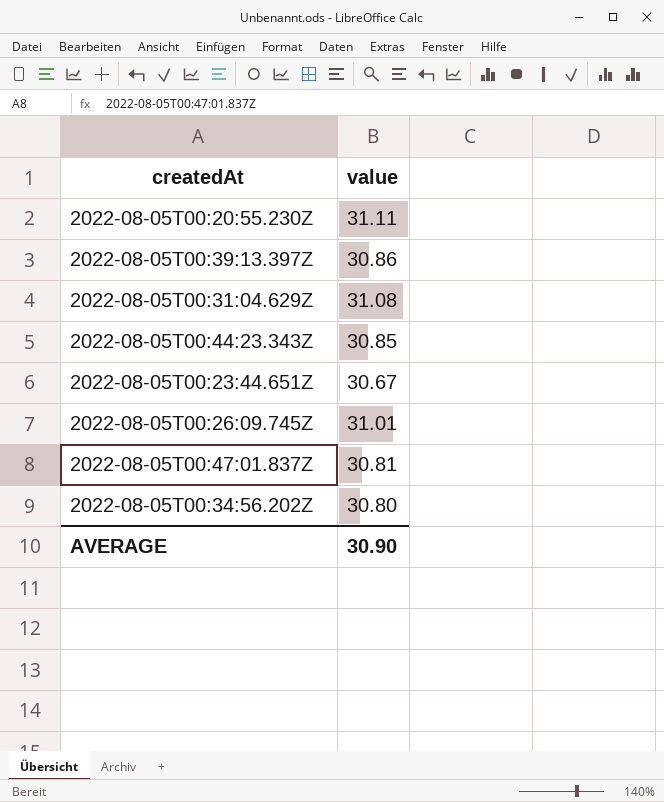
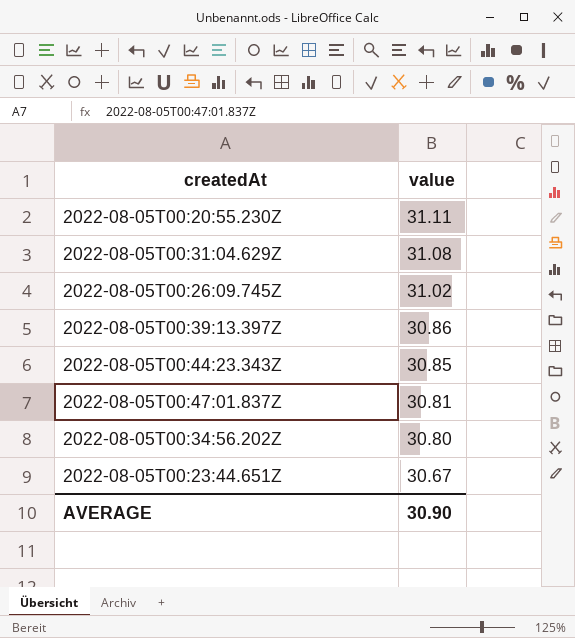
row order: none -> value descending
2022-08-05T00:26:09.745Z | value: 31.01 -> 31.02

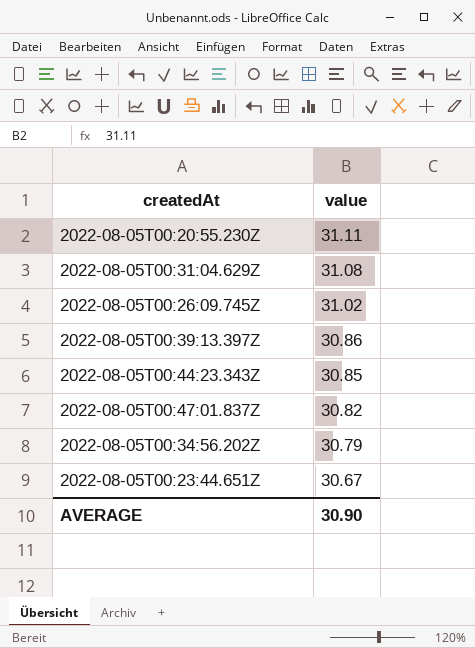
2022-08-05T00:47:01.837Z | value: 30.81 -> 30.82
2022-08-05T00:34:56.202Z | value: 30.80 -> 30.79

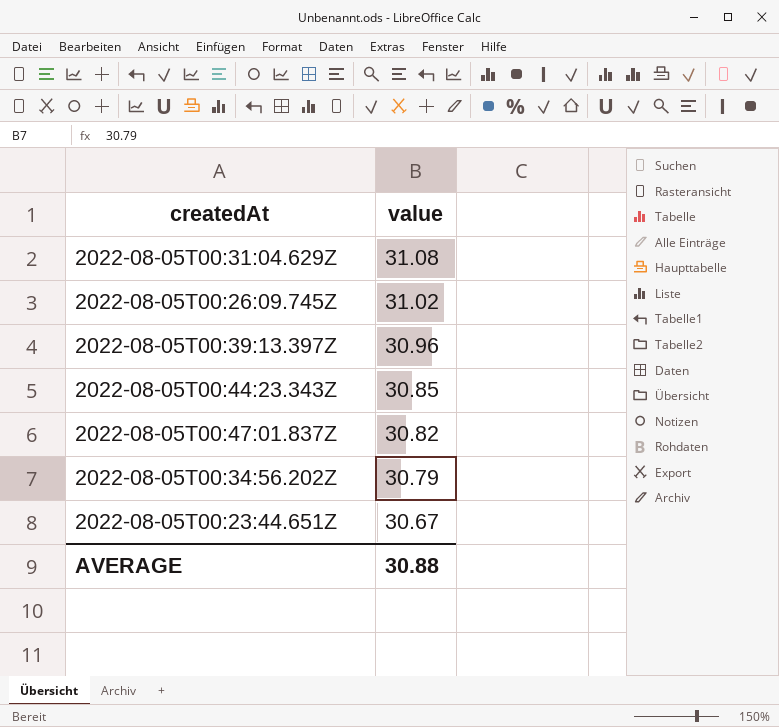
row 2022-08-05T00:20:55.230Z: 31.11 -> none
2022-08-05T00:39:13.397Z | value: 30.86 -> 30.96
AVERAGE | value: 30.90 -> 30.88

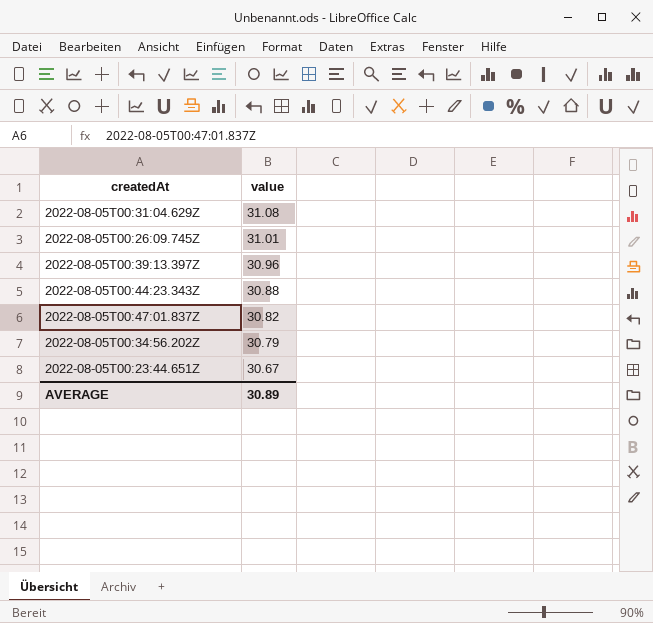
2022-08-05T00:26:09.745Z | value: 31.02 -> 31.01
2022-08-05T00:44:23.343Z | value: 30.85 -> 30.88
AVERAGE | value: 30.88 -> 30.89

